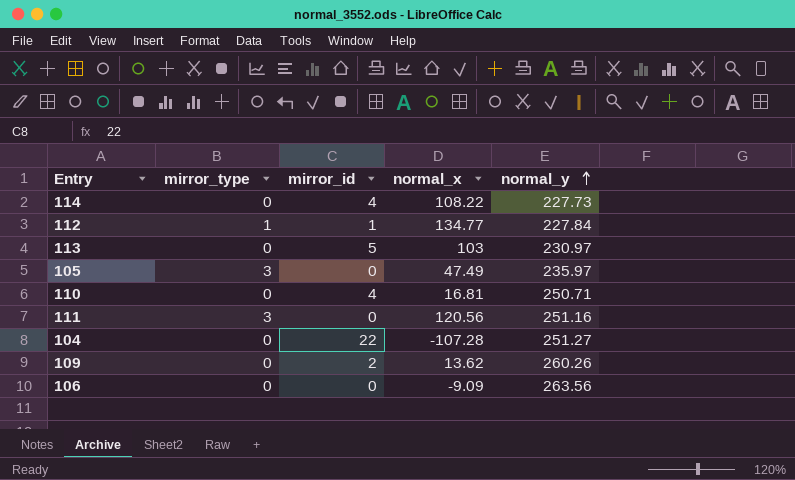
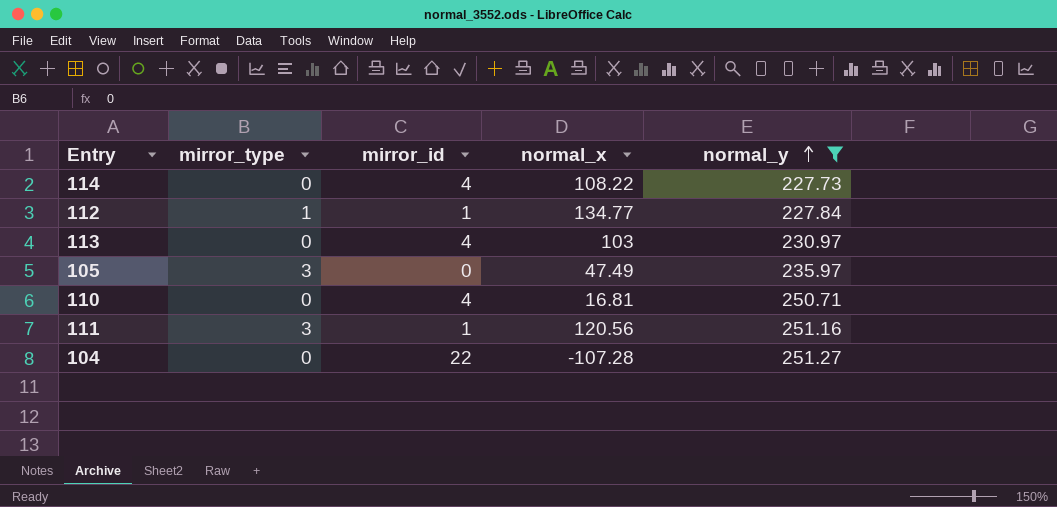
filter: none -> normal_y <= 251.27
113 | mirror_id: 5 -> 4
111 | mirror_id: 0 -> 1

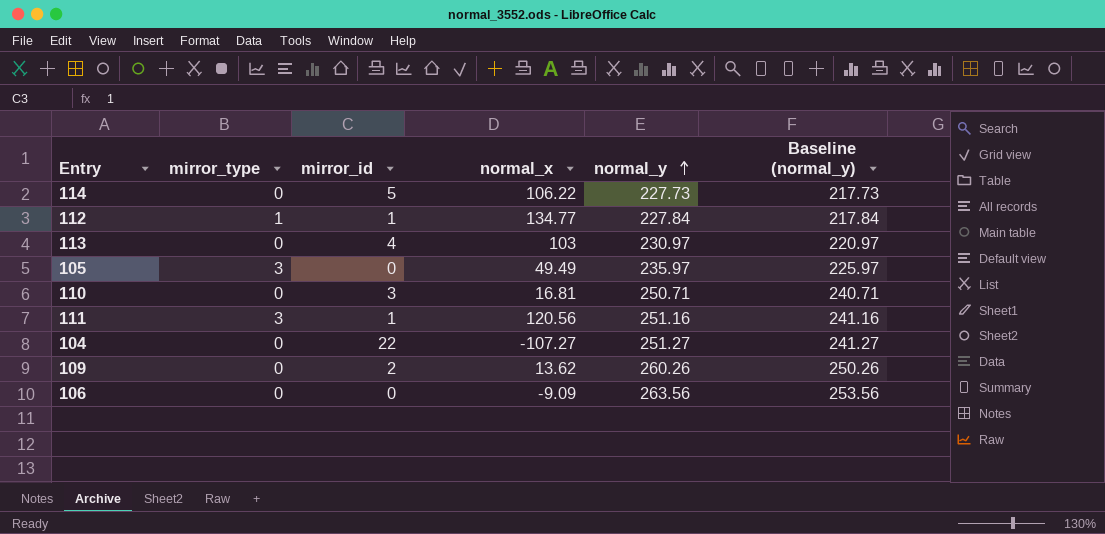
filter: normal_y <= 251.27 -> none
column Baseline (normal_y) | formula: none -> [normal_y] - 10
114 | mirror_id: 4 -> 5
114 | normal_x: 108.22 -> 106.22
105 | normal_x: 47.49 -> 49.49
110 | mirror_id: 4 -> 3
104 | normal_x: -107.28 -> -107.27

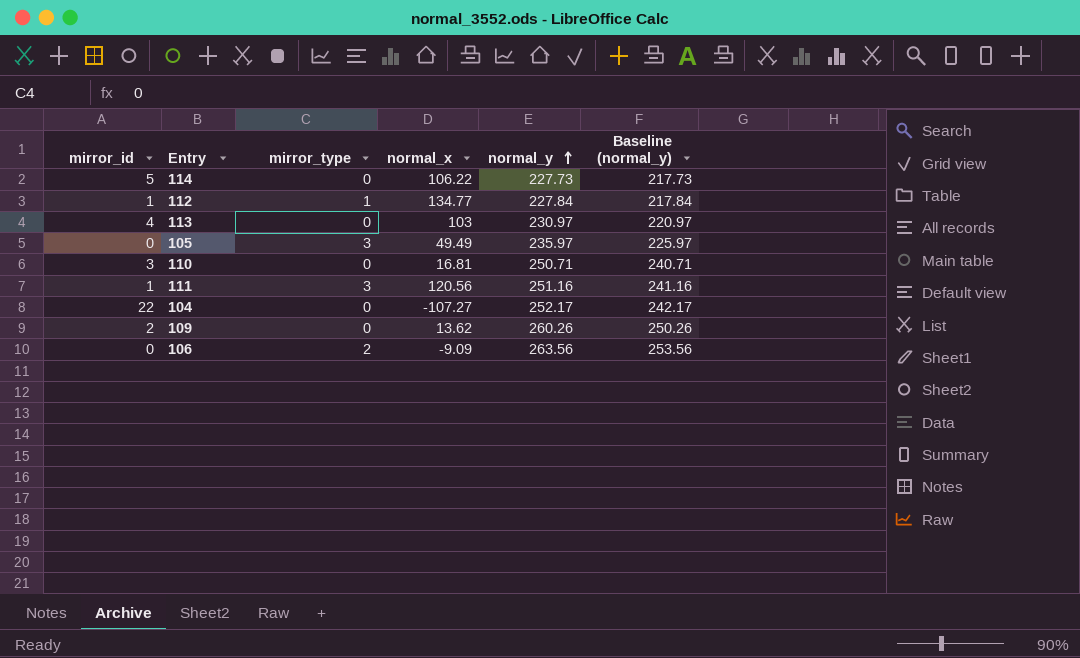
column mirror_id | position: 3 -> 1
104 | normal_y: 251.27 -> 252.17
104 | Baseline (normal_y): 241.27 -> 242.17
106 | mirror_type: 0 -> 2

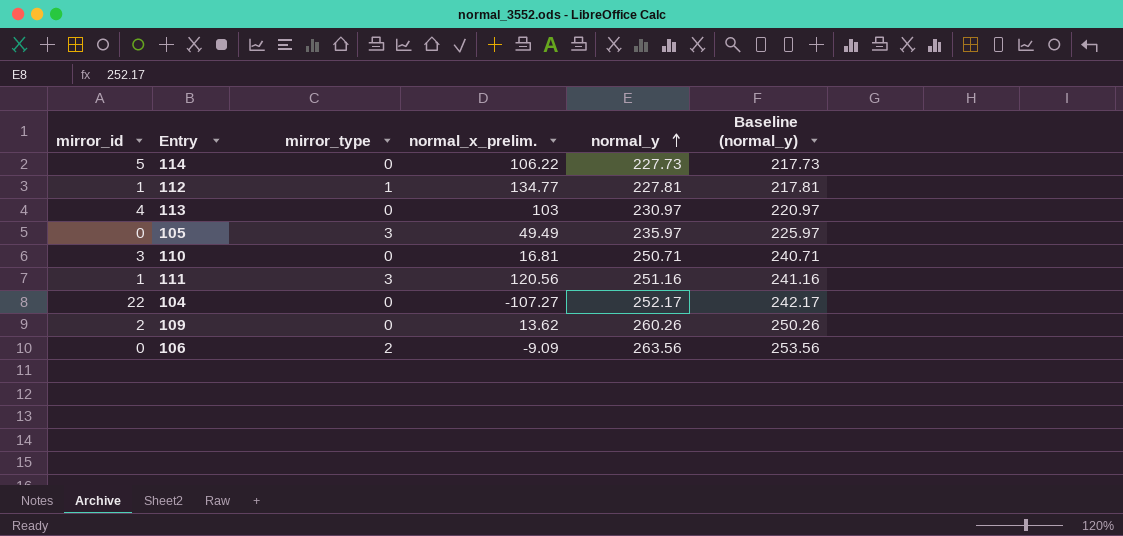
column name: normal_x -> normal_x_prelim.
112 | normal_y: 227.84 -> 227.81
112 | Baseline (normal_y): 217.84 -> 217.81

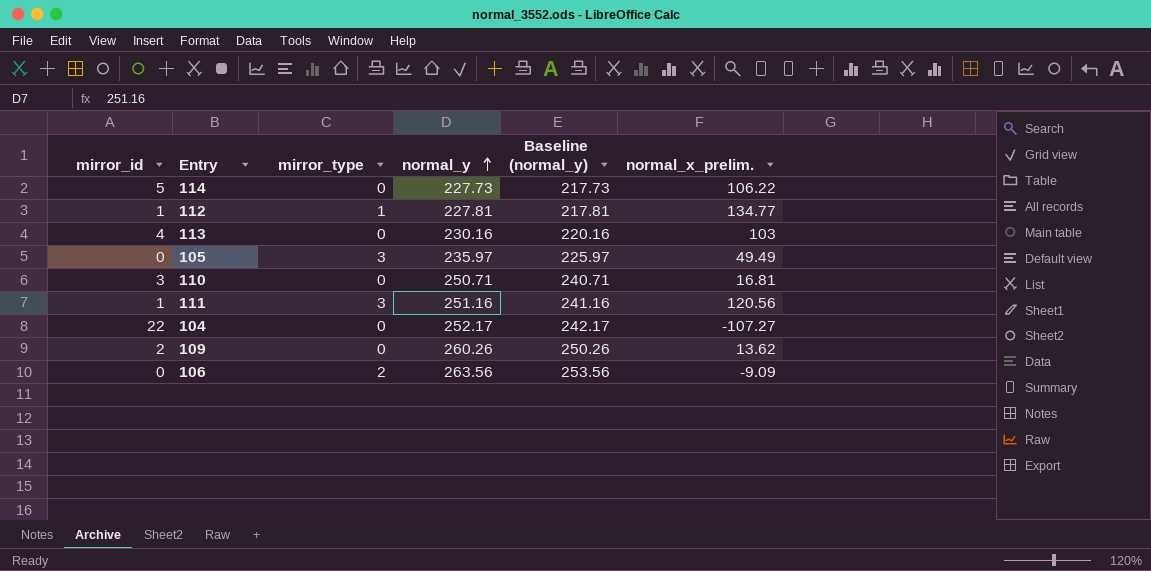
column normal_x_prelim. | position: 4 -> 6
113 | normal_y: 230.97 -> 230.16
113 | Baseline (normal_y): 220.97 -> 220.16

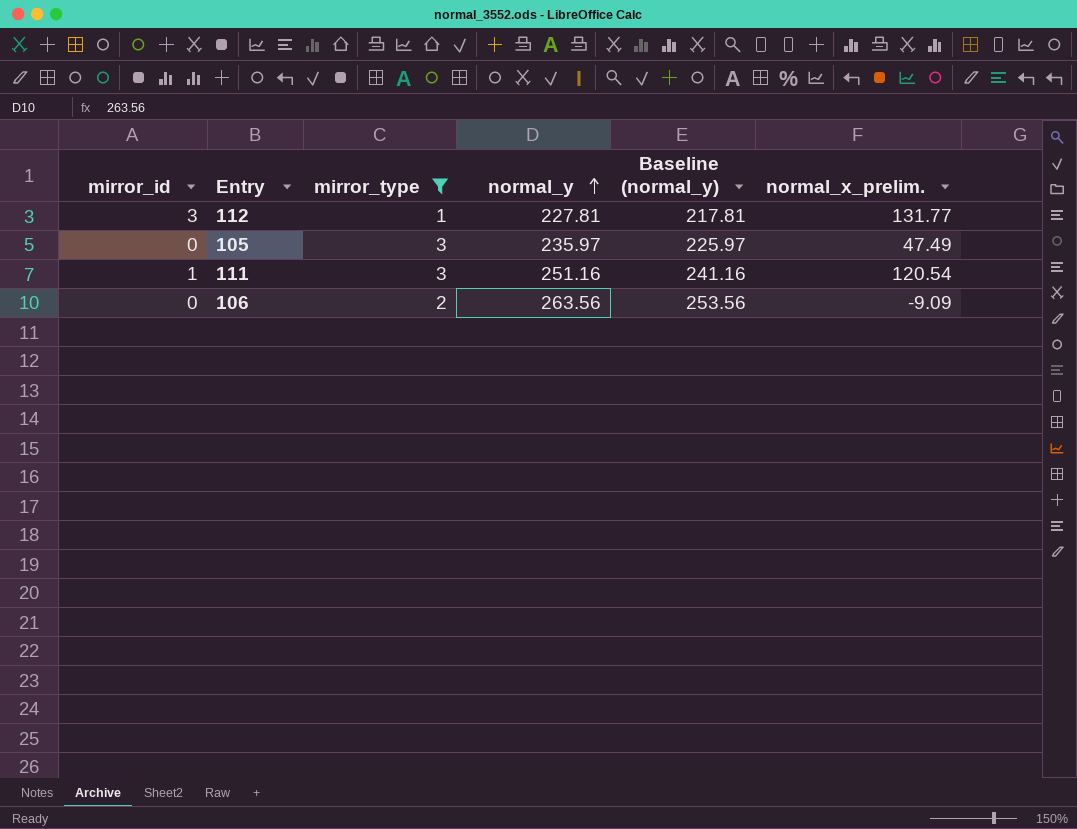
filter: none -> mirror_type != 0
112 | mirror_id: 1 -> 3
112 | normal_x_prelim.: 134.77 -> 131.77
105 | normal_x_prelim.: 49.49 -> 47.49
111 | normal_x_prelim.: 120.56 -> 120.54

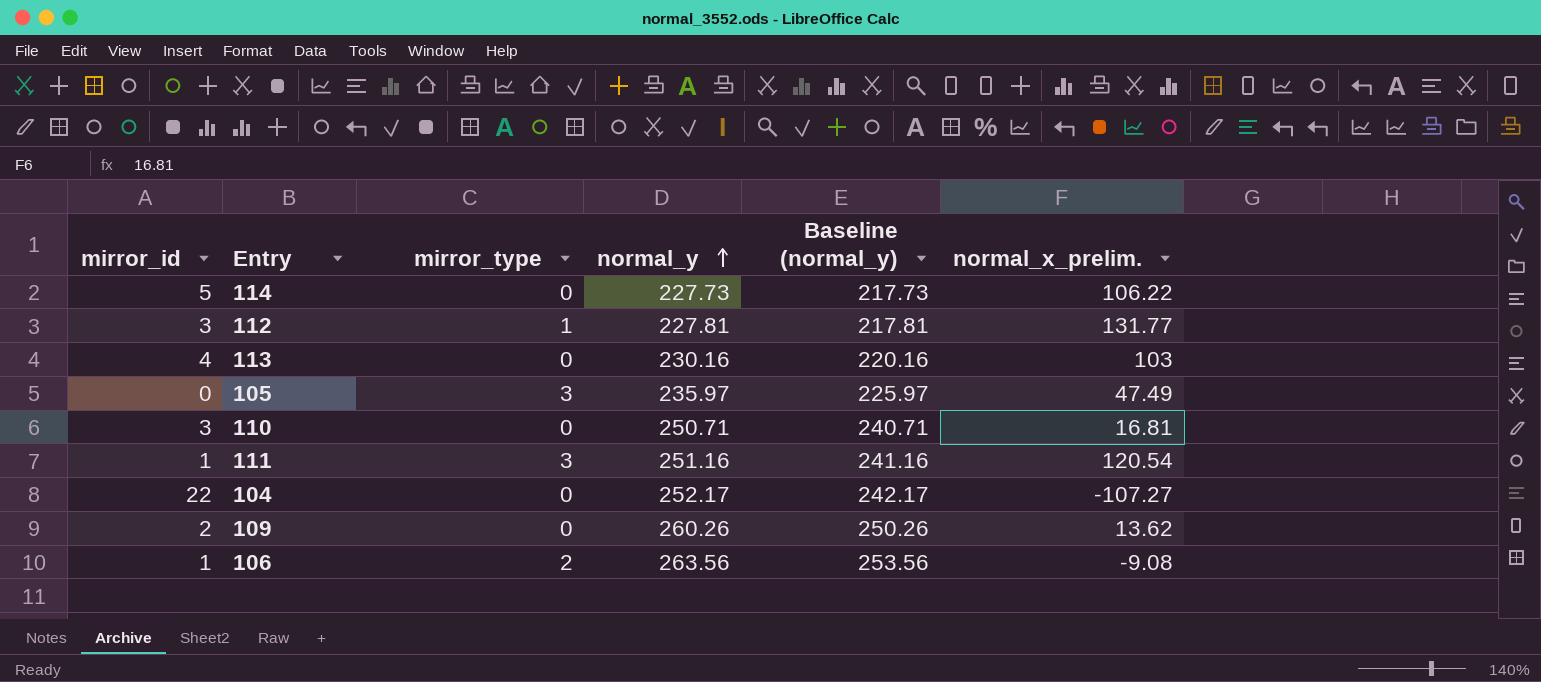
filter: mirror_type != 0 -> none
106 | mirror_id: 0 -> 1
106 | normal_x_prelim.: -9.09 -> -9.08

